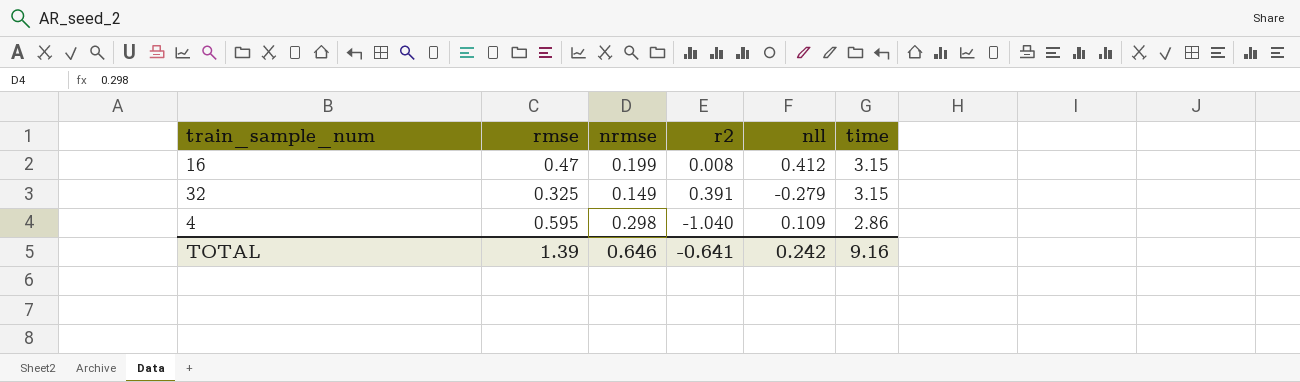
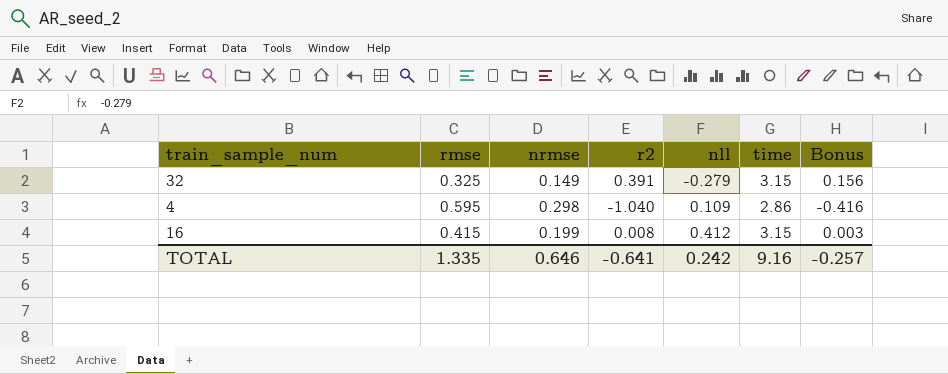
row order: time descending -> nll ascending
column Bonus | formula: none -> [r2] * 0.4
16 | rmse: 0.47 -> 0.415
TOTAL | rmse: 1.39 -> 1.335

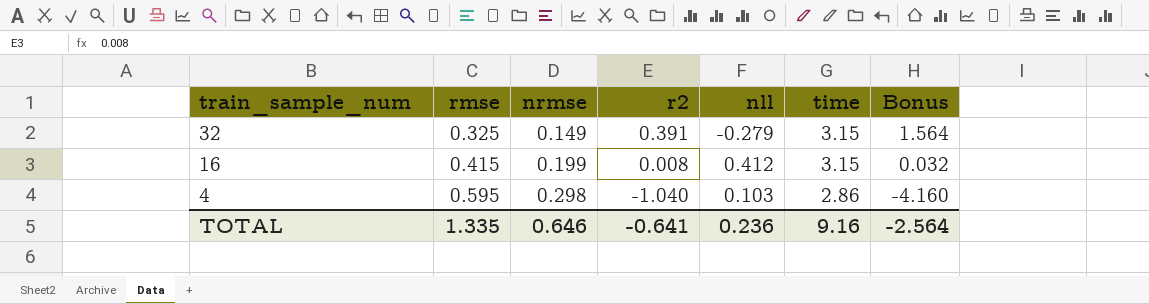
row order: nll ascending -> train_sample_num descending
column Bonus | formula: [r2] * 0.4 -> [r2] * 4
4 | nll: 0.109 -> 0.103
TOTAL | nll: 0.242 -> 0.236
TOTAL | Bonus: -0.257 -> -2.564

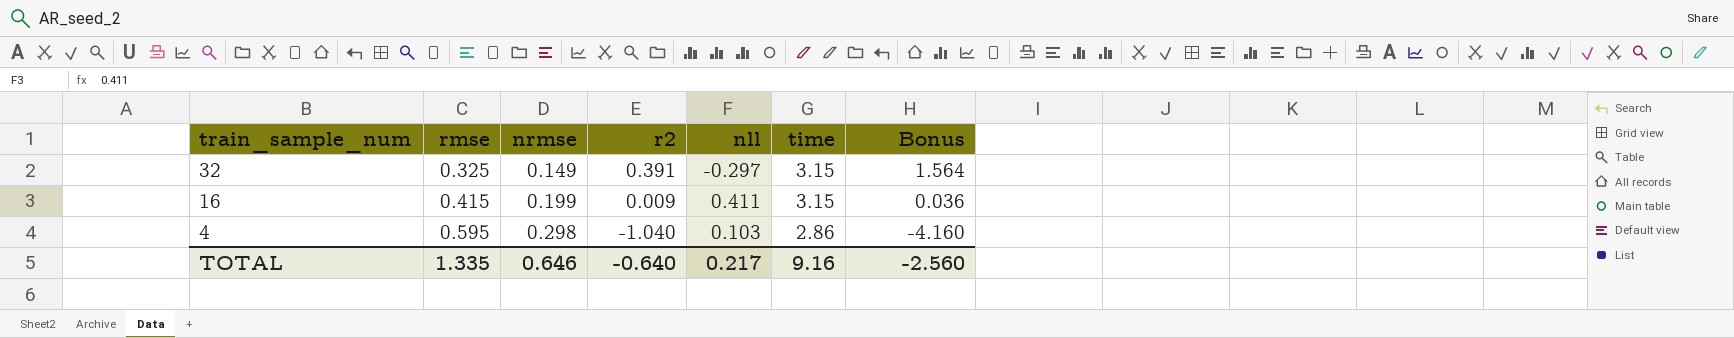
32 | nll: -0.279 -> -0.297
16 | r2: 0.008 -> 0.009
16 | nll: 0.412 -> 0.411
16 | Bonus: 0.032 -> 0.036
TOTAL | r2: -0.641 -> -0.640
TOTAL | nll: 0.236 -> 0.217
TOTAL | Bonus: -2.564 -> -2.560

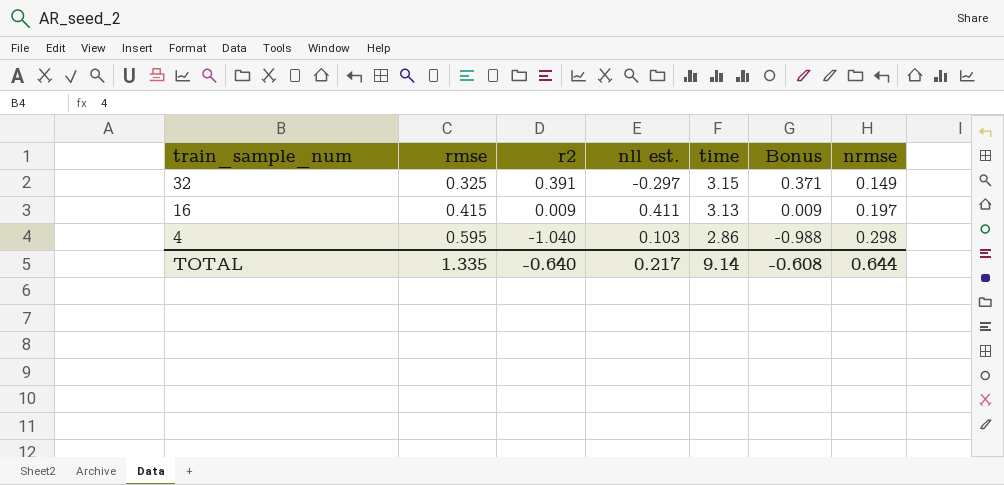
column name: nll -> nll est.
column Bonus | formula: [r2] * 4 -> [r2] * 0.95
column nrmse | position: 3 -> 7
16 | time: 3.15 -> 3.13
16 | nrmse: 0.199 -> 0.197
TOTAL | time: 9.16 -> 9.14
TOTAL | Bonus: -2.560 -> -0.608
TOTAL | nrmse: 0.646 -> 0.644

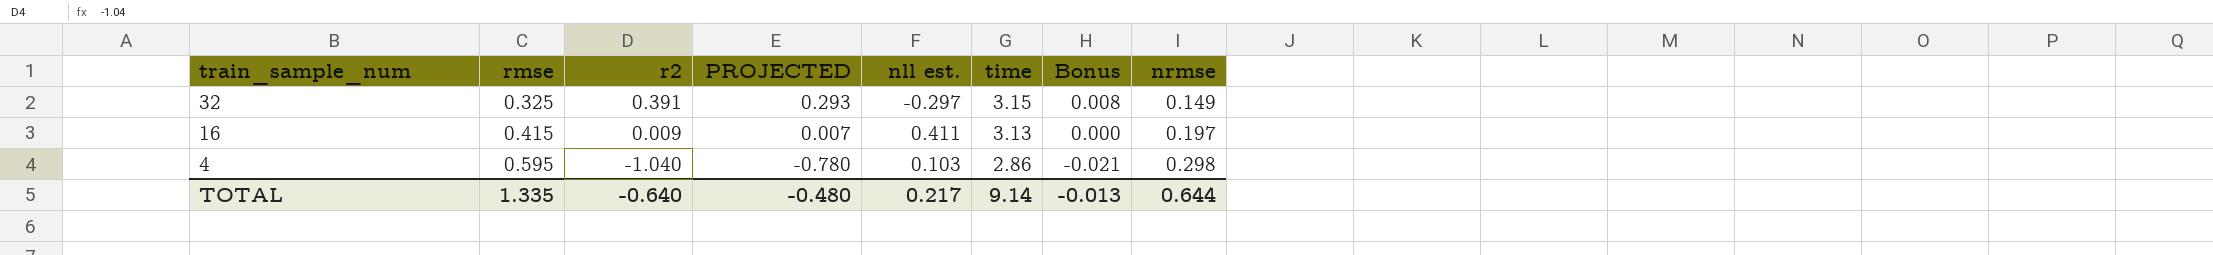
column PROJECTED | formula: none -> [r2] * 0.75
column Bonus | formula: [r2] * 0.95 -> [r2] * 0.02
TOTAL | Bonus: -0.608 -> -0.013

